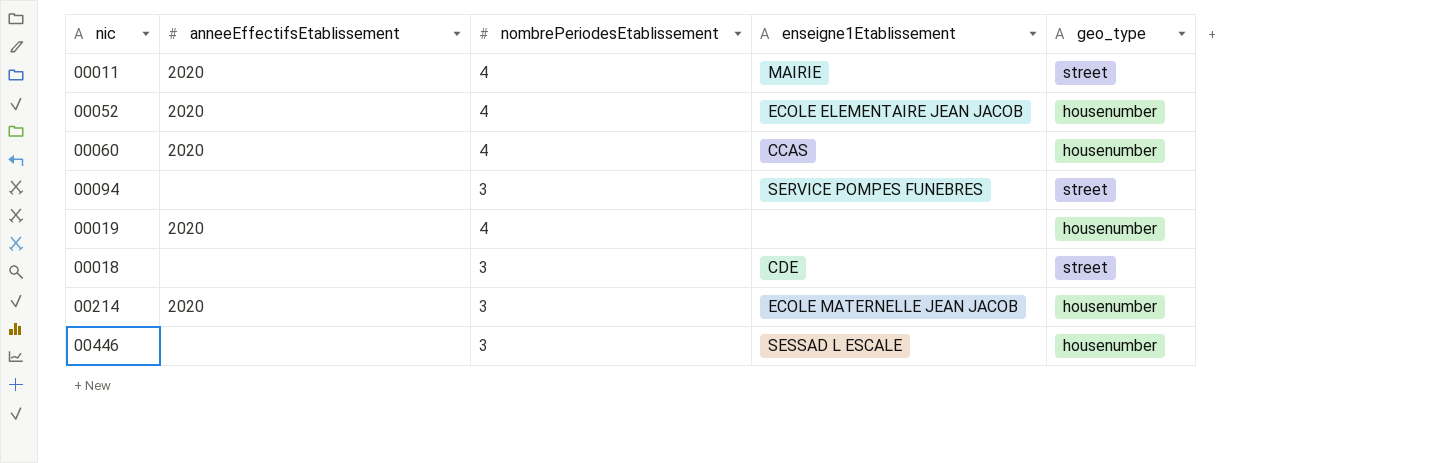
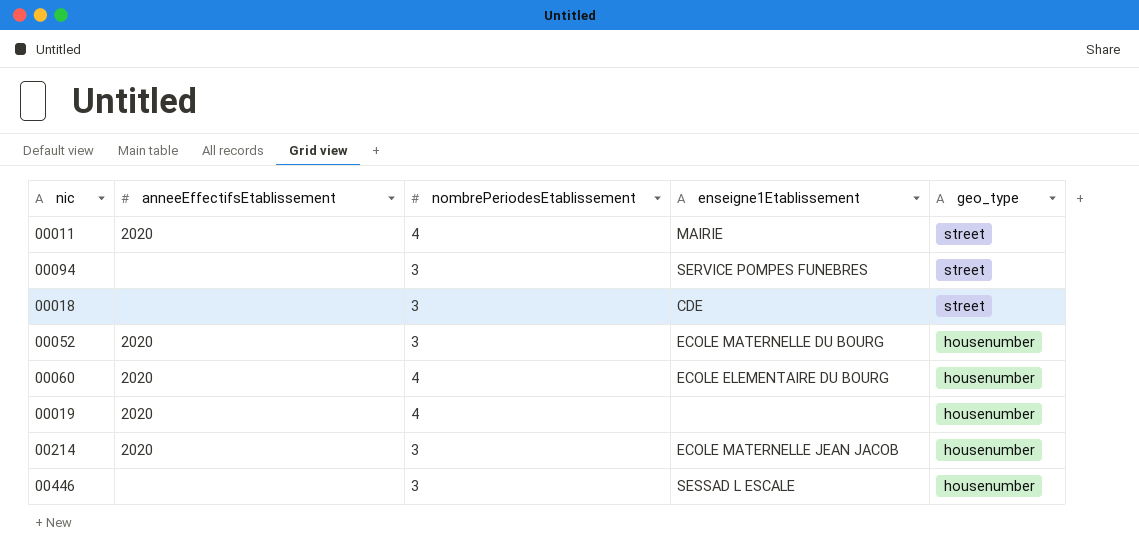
row order: none -> geo_type descending
00052 | nombrePeriodesEtablissement: 4 -> 3
00052 | enseigne1Etablissement: ECOLE ELEMENTAIRE JEAN JACOB -> ECOLE MATERNELLE DU BOURG
00060 | enseigne1Etablissement: CCAS -> ECOLE ELEMENTAIRE DU BOURG

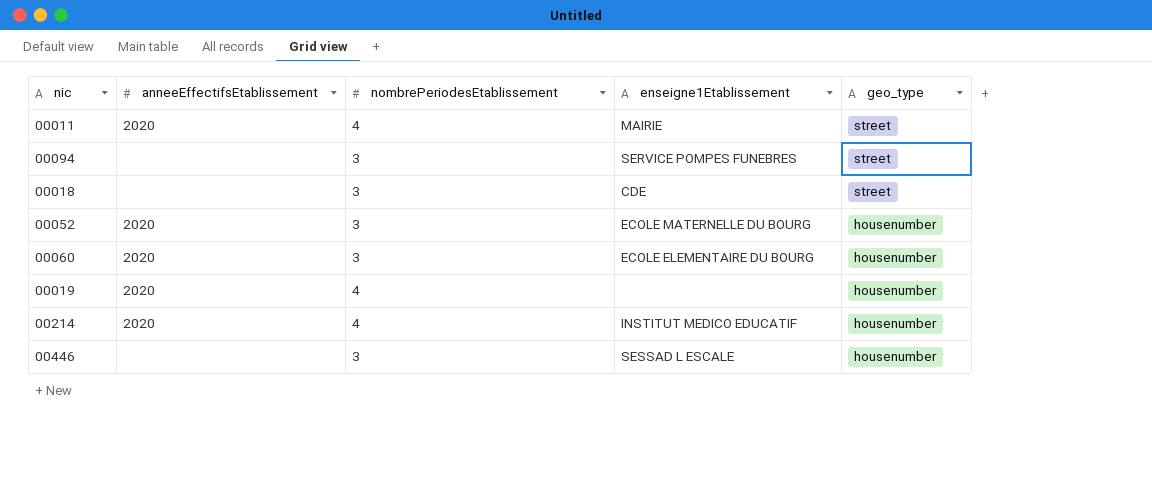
00060 | nombrePeriodesEtablissement: 4 -> 3
00214 | nombrePeriodesEtablissement: 3 -> 4
00214 | enseigne1Etablissement: ECOLE MATERNELLE JEAN JACOB -> INSTITUT MEDICO EDUCATIF

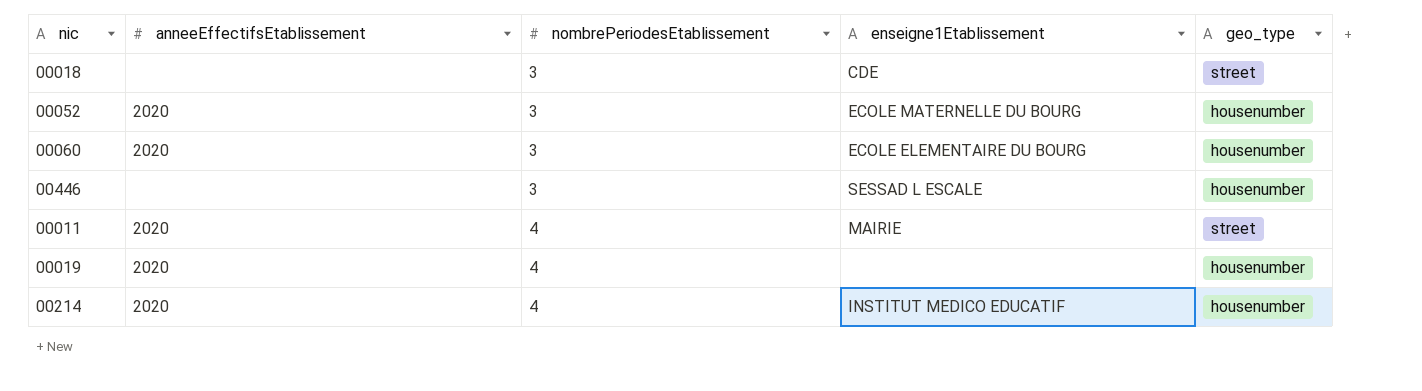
row order: geo_type descending -> nombrePeriodesEtablissement ascending
row 00094: none | 3 | SERVICE POMPES FUNEBRES | street -> none

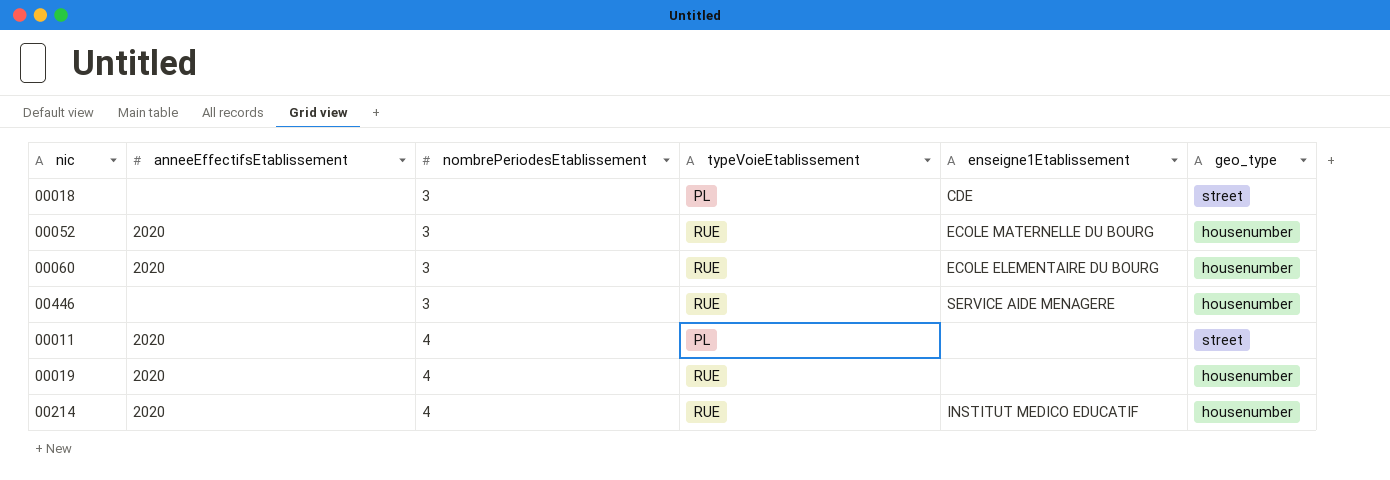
column typeVoieEtablissement | position: none -> 4
00446 | enseigne1Etablissement: SESSAD L ESCALE -> SERVICE AIDE MENAGERE
00011 | enseigne1Etablissement: MAIRIE -> none

